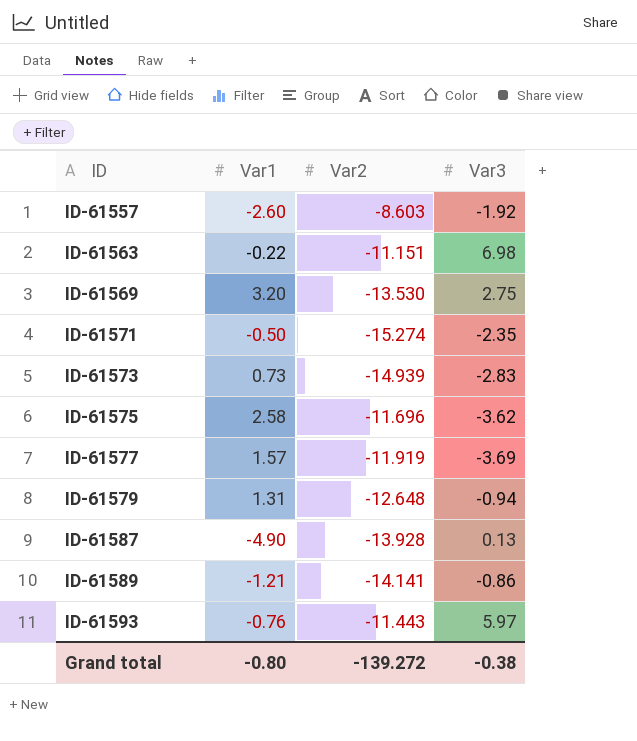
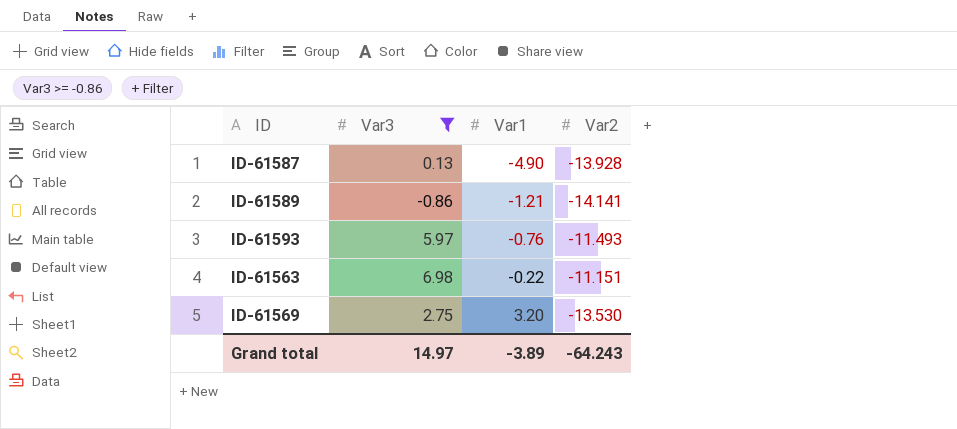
filter: none -> Var3 >= -0.86
row order: ID ascending -> Var1 ascending
column Var3 | position: 4 -> 2
ID-61593 | Var2: -11.443 -> -11.493
Grand total | Var3: -0.38 -> 14.97
Grand total | Var1: -0.80 -> -3.89
Grand total | Var2: -139.272 -> -64.243

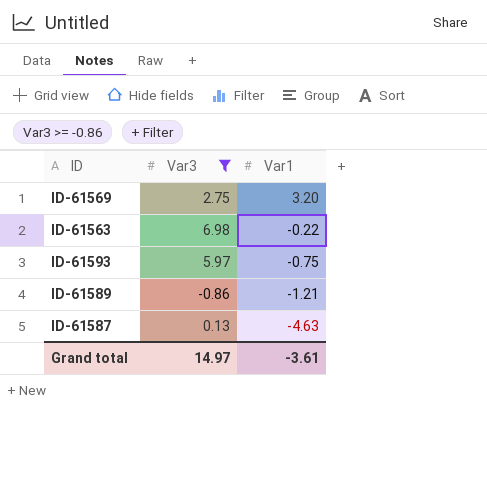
row order: Var1 ascending -> Var1 descending
column Var2 | position: 4 -> none
ID-61593 | Var1: -0.76 -> -0.75
ID-61587 | Var1: -4.90 -> -4.63
Grand total | Var1: -3.89 -> -3.61

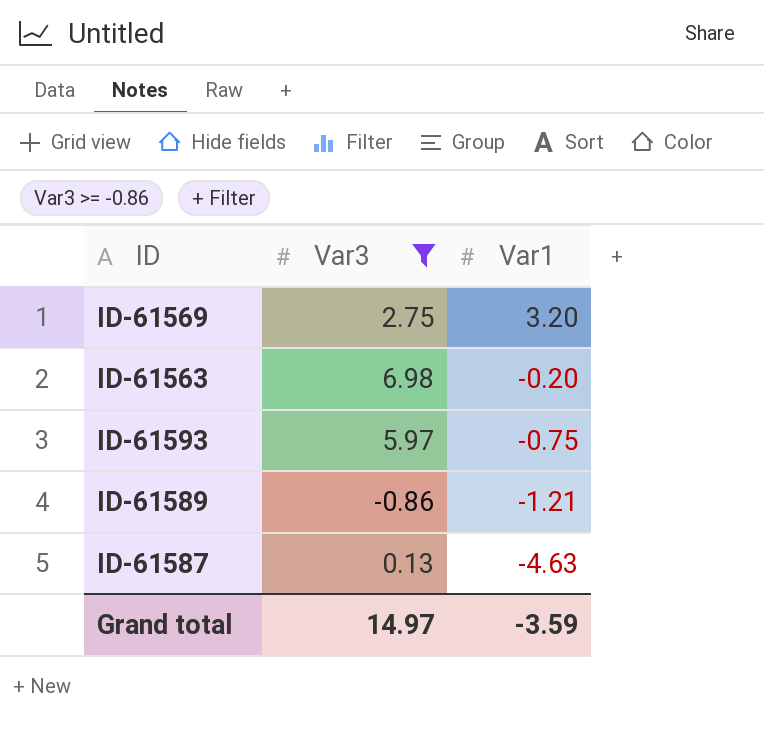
ID-61563 | Var1: -0.22 -> -0.20
Grand total | Var1: -3.61 -> -3.59

